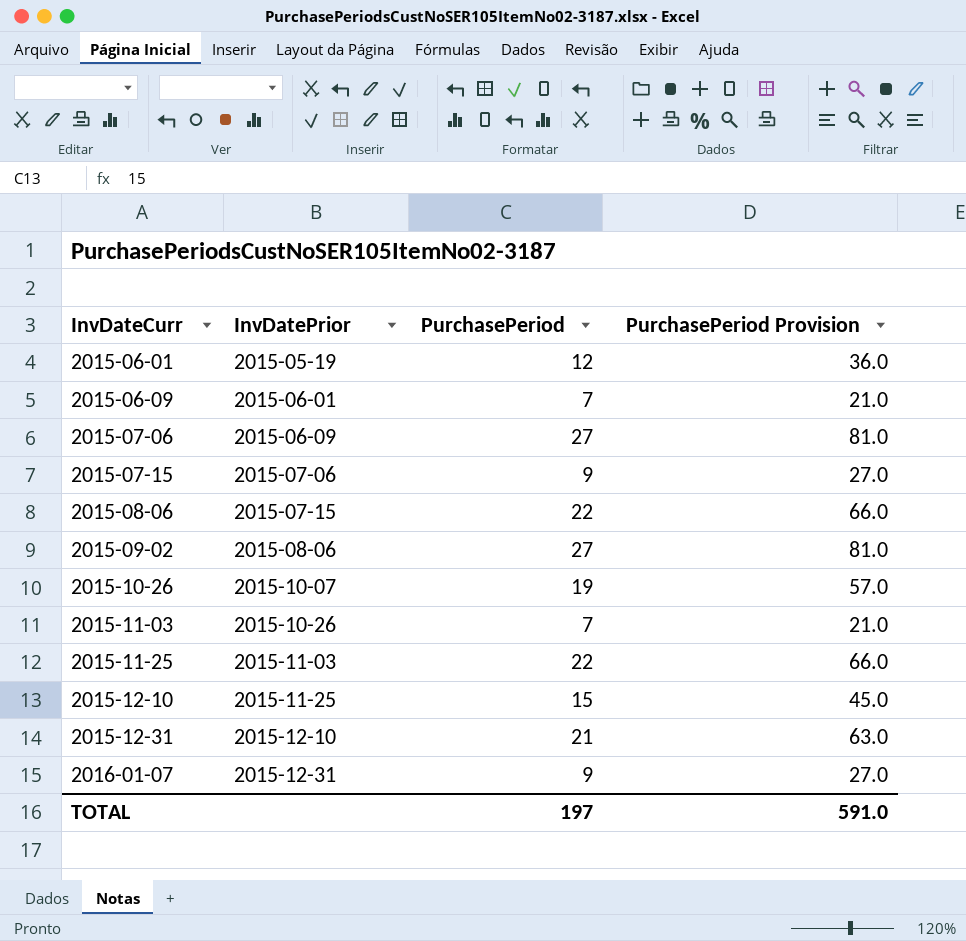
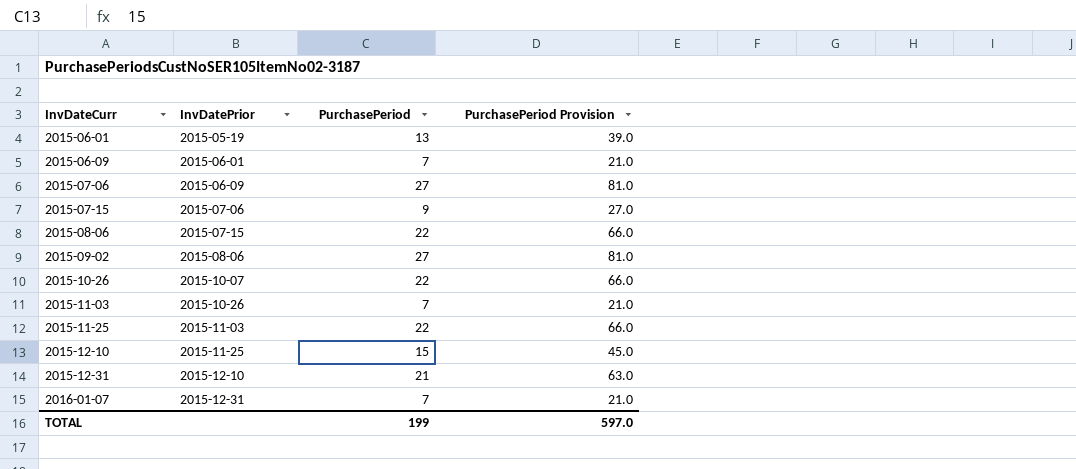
2015-06-01 | PurchasePeriod: 12 -> 13
2015-06-01 | PurchasePeriod Provision: 36.0 -> 39.0
2015-10-26 | PurchasePeriod: 19 -> 22
2015-10-26 | PurchasePeriod Provision: 57.0 -> 66.0
2016-01-07 | PurchasePeriod: 9 -> 7
2016-01-07 | PurchasePeriod Provision: 27.0 -> 21.0
TOTAL | PurchasePeriod: 197 -> 199
TOTAL | PurchasePeriod Provision: 591.0 -> 597.0

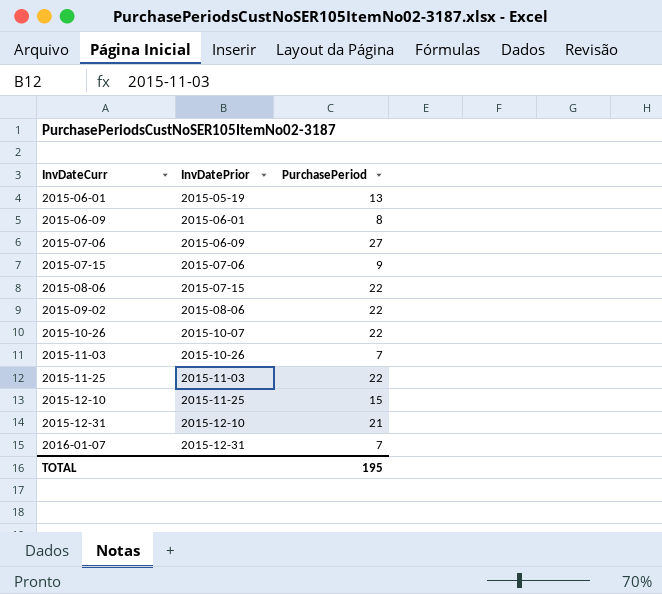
column PurchasePeriod Provision | formula: [PurchasePeriod] * 3 -> none
2015-06-09 | PurchasePeriod: 7 -> 8
2015-09-02 | PurchasePeriod: 27 -> 22
TOTAL | PurchasePeriod: 199 -> 195

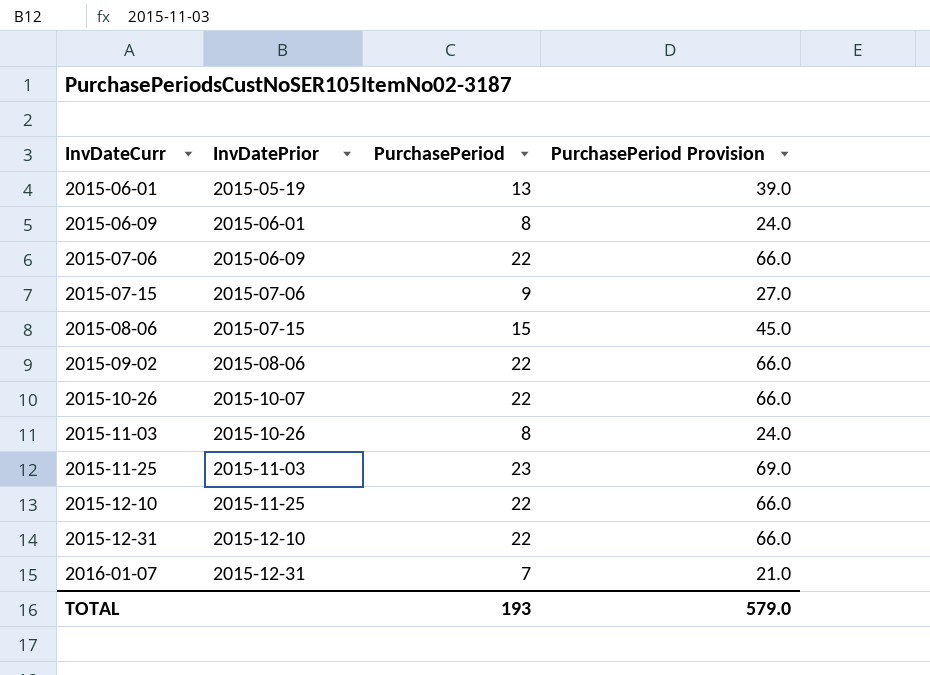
column PurchasePeriod Provision | formula: none -> [PurchasePeriod] * 3
2015-07-06 | PurchasePeriod: 27 -> 22
2015-08-06 | PurchasePeriod: 22 -> 15
2015-11-03 | PurchasePeriod: 7 -> 8
2015-11-25 | PurchasePeriod: 22 -> 23
2015-12-10 | PurchasePeriod: 15 -> 22
2015-12-31 | PurchasePeriod: 21 -> 22
TOTAL | PurchasePeriod: 195 -> 193

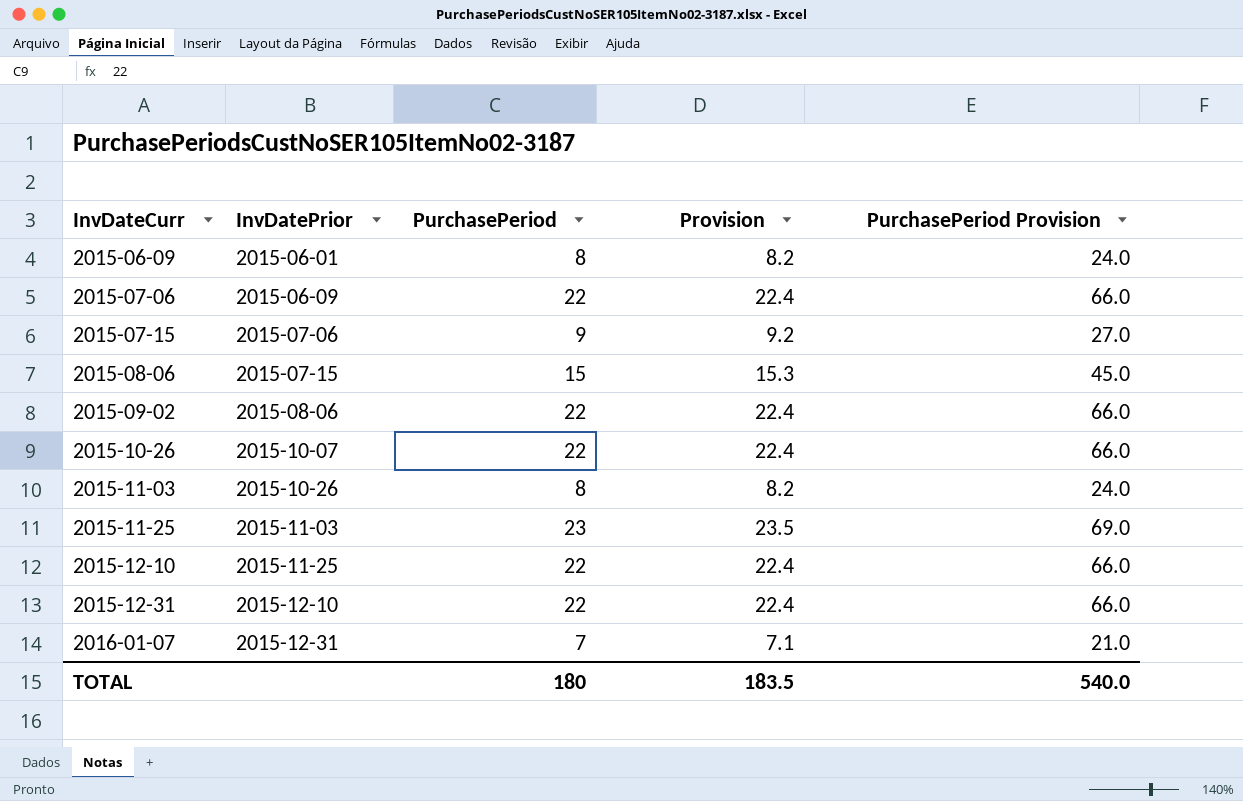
column Provision | formula: none -> [PurchasePeriod] * 1.02
row 2015-06-01: 2015-05-19 | 13 | 39.0 -> none
TOTAL | PurchasePeriod: 193 -> 180
TOTAL | PurchasePeriod Provision: 579.0 -> 540.0

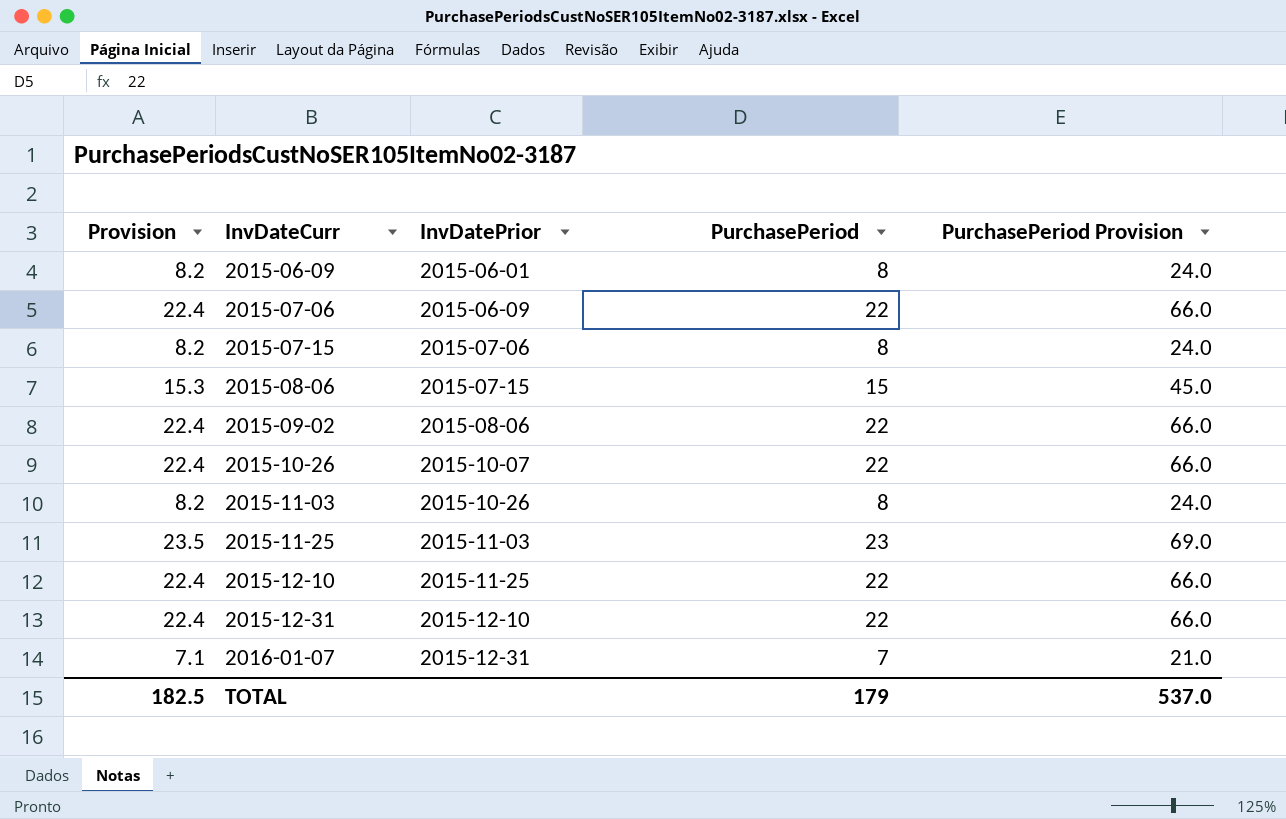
column Provision | position: 4 -> 1
2015-07-15 | Provision: 9.2 -> 8.2
2015-07-15 | PurchasePeriod: 9 -> 8
2015-07-15 | PurchasePeriod Provision: 27.0 -> 24.0
TOTAL | Provision: 183.5 -> 182.5
TOTAL | PurchasePeriod: 180 -> 179
TOTAL | PurchasePeriod Provision: 540.0 -> 537.0

